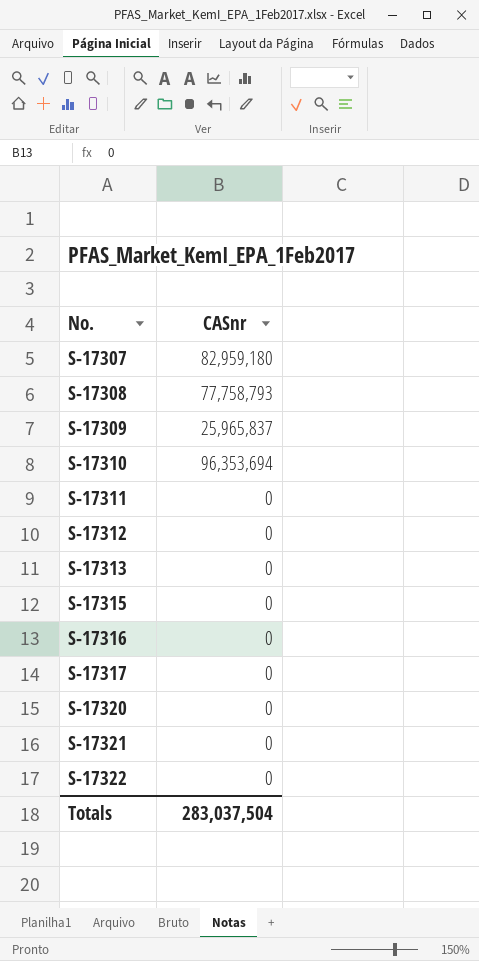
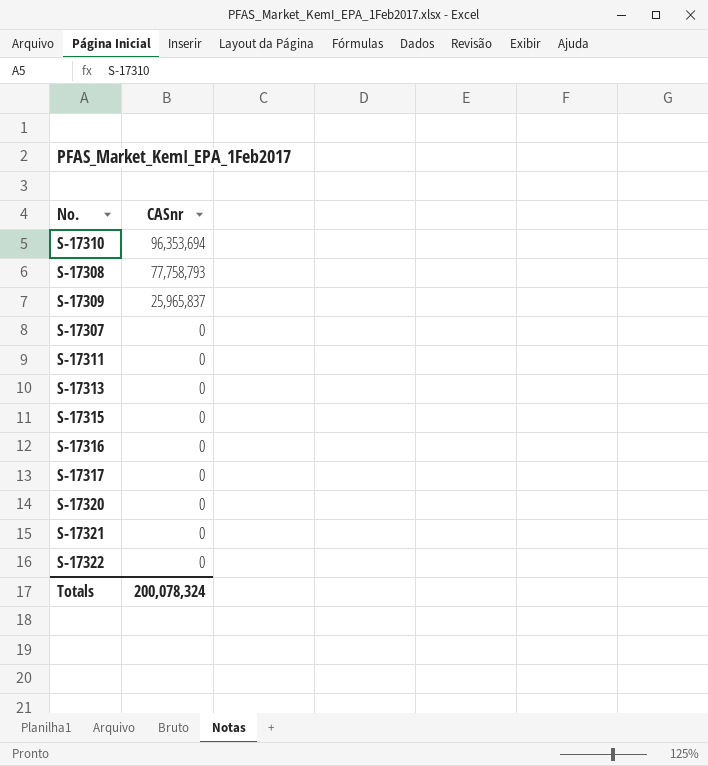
row order: No. ascending -> CASnr descending
row S-17312: 0 -> none
S-17307 | CASnr: 82,959,180 -> 0
Totals | CASnr: 283,037,504 -> 200,078,324

